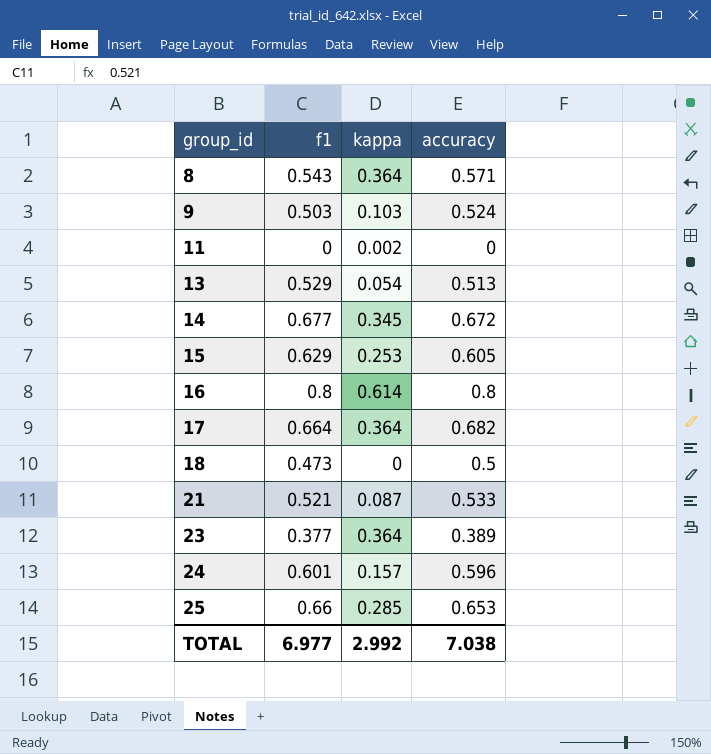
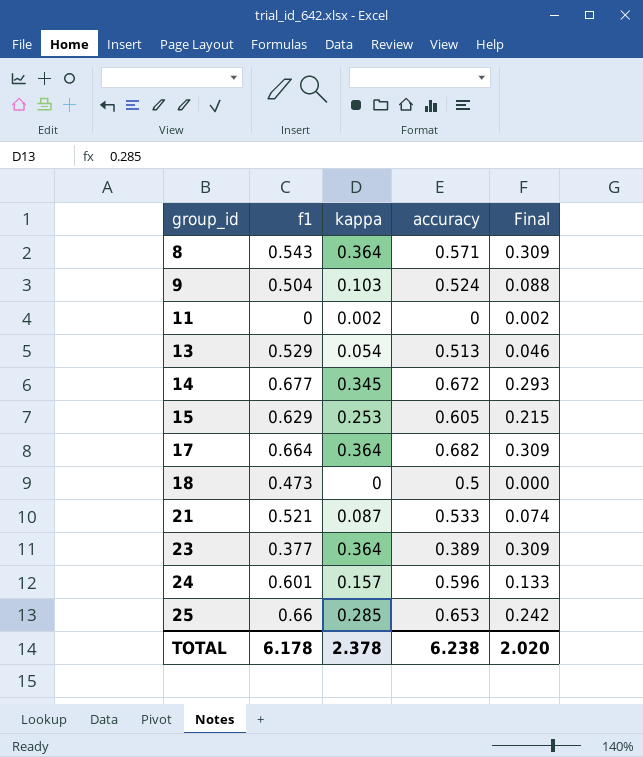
column Final | formula: none -> [kappa] * 0.85
row 16: 0.8 | 0.614 | 0.8 -> none
9 | f1: 0.503 -> 0.504
TOTAL | f1: 6.977 -> 6.178
TOTAL | kappa: 2.992 -> 2.378
TOTAL | accuracy: 7.038 -> 6.238

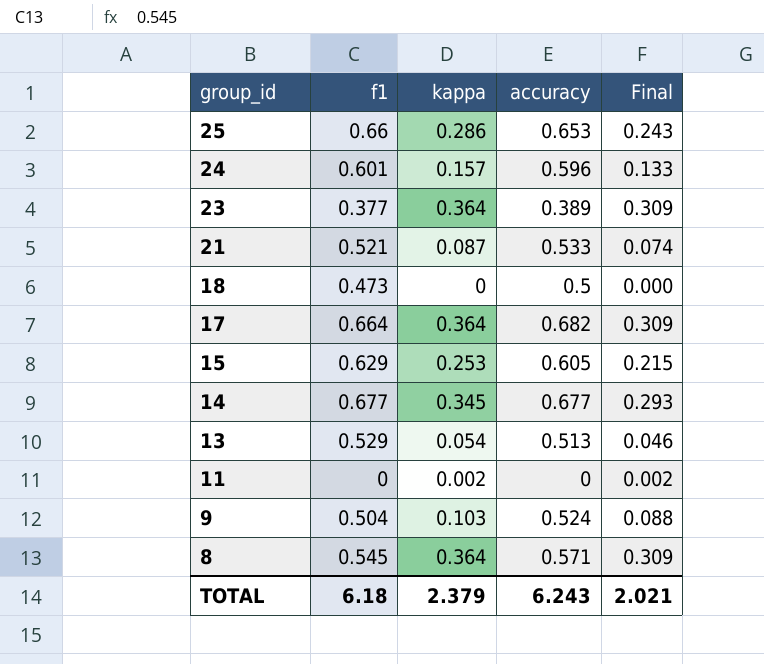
row order: group_id ascending -> group_id descending
25 | kappa: 0.285 -> 0.286
25 | Final: 0.242 -> 0.243
14 | accuracy: 0.672 -> 0.677
8 | f1: 0.543 -> 0.545
TOTAL | f1: 6.178 -> 6.18
TOTAL | kappa: 2.378 -> 2.379
TOTAL | accuracy: 6.238 -> 6.243
TOTAL | Final: 2.020 -> 2.021

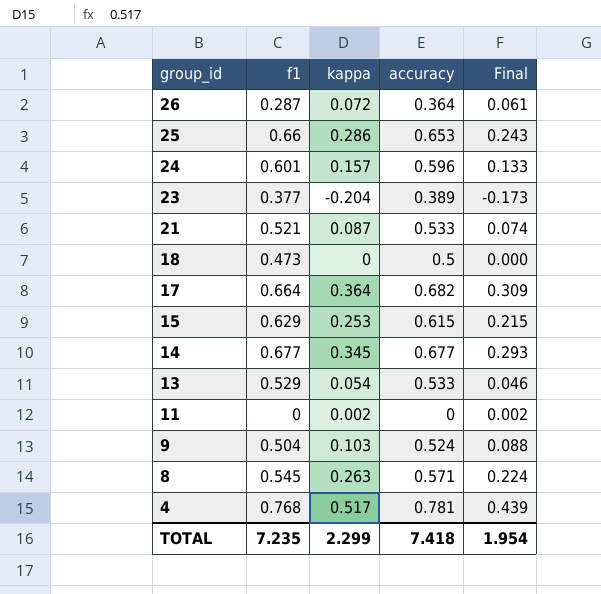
row 26: none -> 0.287 | 0.072 | 0.364 | 0.061
23 | kappa: 0.364 -> -0.204
23 | Final: 0.309 -> -0.173
15 | accuracy: 0.605 -> 0.615
13 | accuracy: 0.513 -> 0.533
8 | kappa: 0.364 -> 0.263
8 | Final: 0.309 -> 0.224
row 4: none -> 0.768 | 0.517 | 0.781 | 0.439
TOTAL | f1: 6.18 -> 7.235
TOTAL | kappa: 2.379 -> 2.299
TOTAL | accuracy: 6.243 -> 7.418
TOTAL | Final: 2.021 -> 1.954

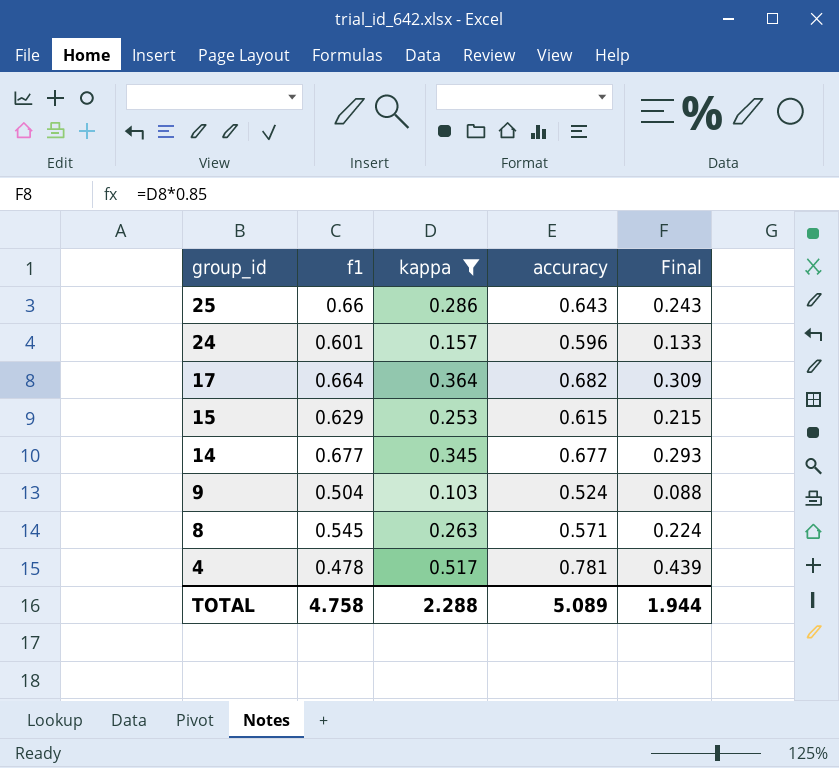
filter: none -> kappa >= 0.103
25 | accuracy: 0.653 -> 0.643
4 | f1: 0.768 -> 0.478
TOTAL | f1: 7.235 -> 4.758
TOTAL | kappa: 2.299 -> 2.288
TOTAL | accuracy: 7.418 -> 5.089
TOTAL | Final: 1.954 -> 1.944

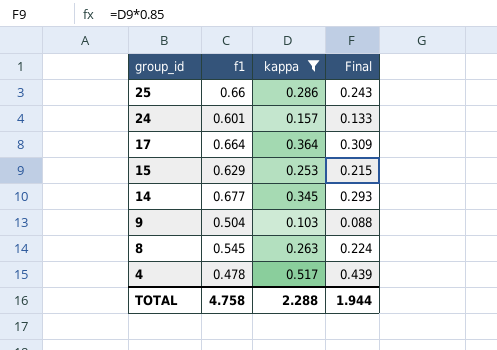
column accuracy | position: 4 -> none

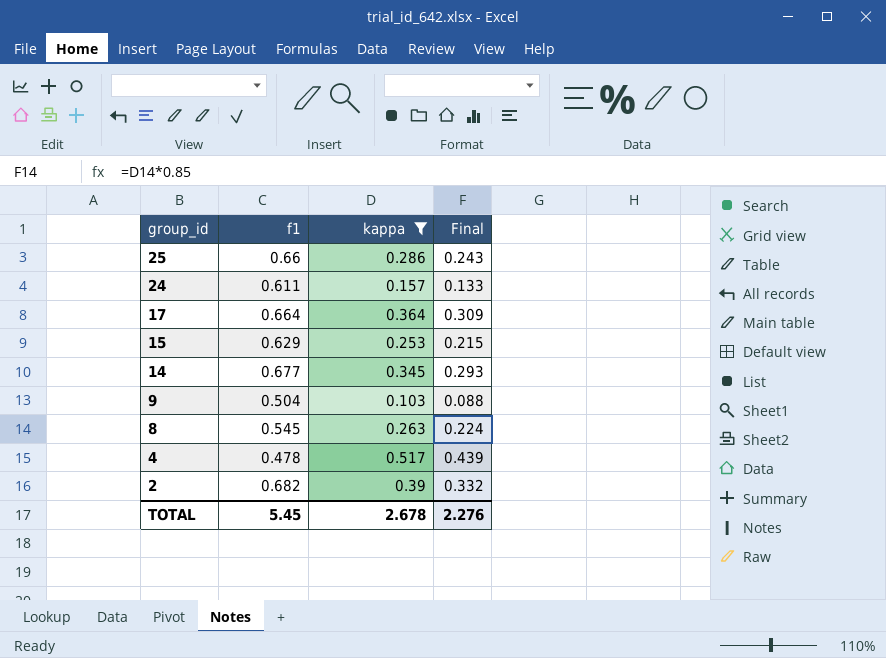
24 | f1: 0.601 -> 0.611
row 2: none -> 0.682 | 0.39 | 0.332
TOTAL | f1: 4.758 -> 5.45
TOTAL | kappa: 2.288 -> 2.678
TOTAL | Final: 1.944 -> 2.276

